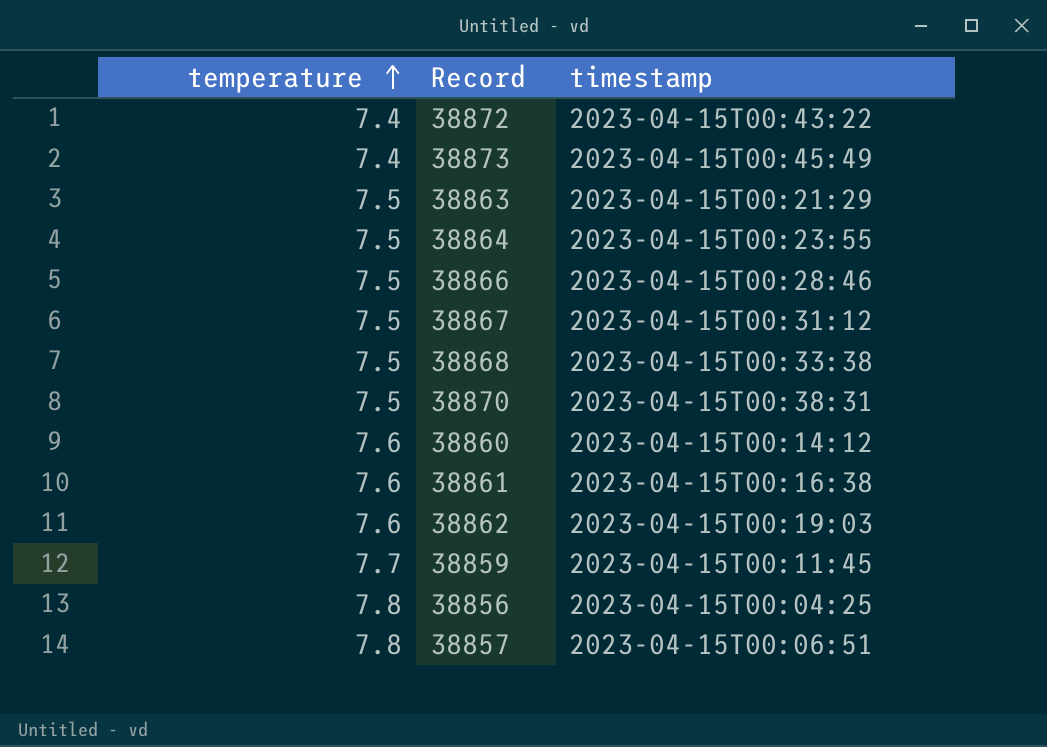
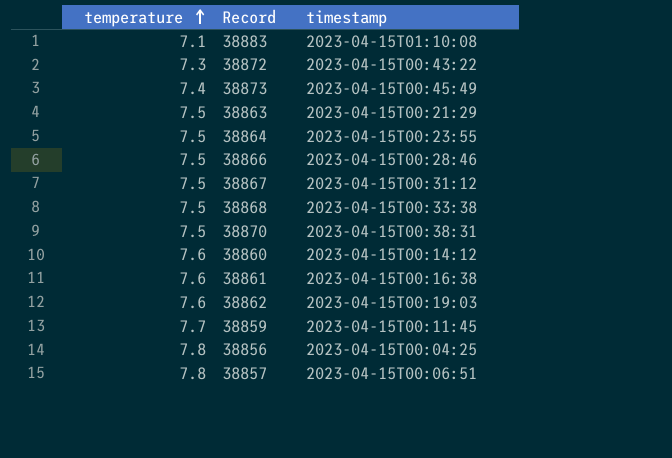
row 38883: none -> 7.1 | 2023-04-15T01:10:08
38872 | temperature: 7.4 -> 7.3

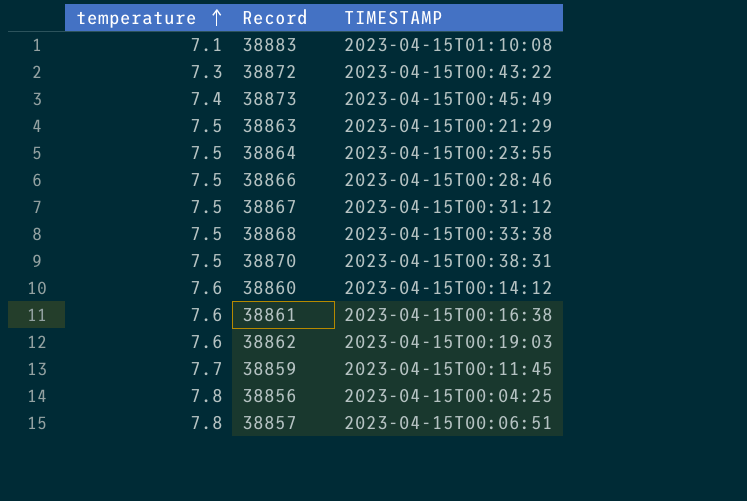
column name: timestamp -> TIMESTAMP

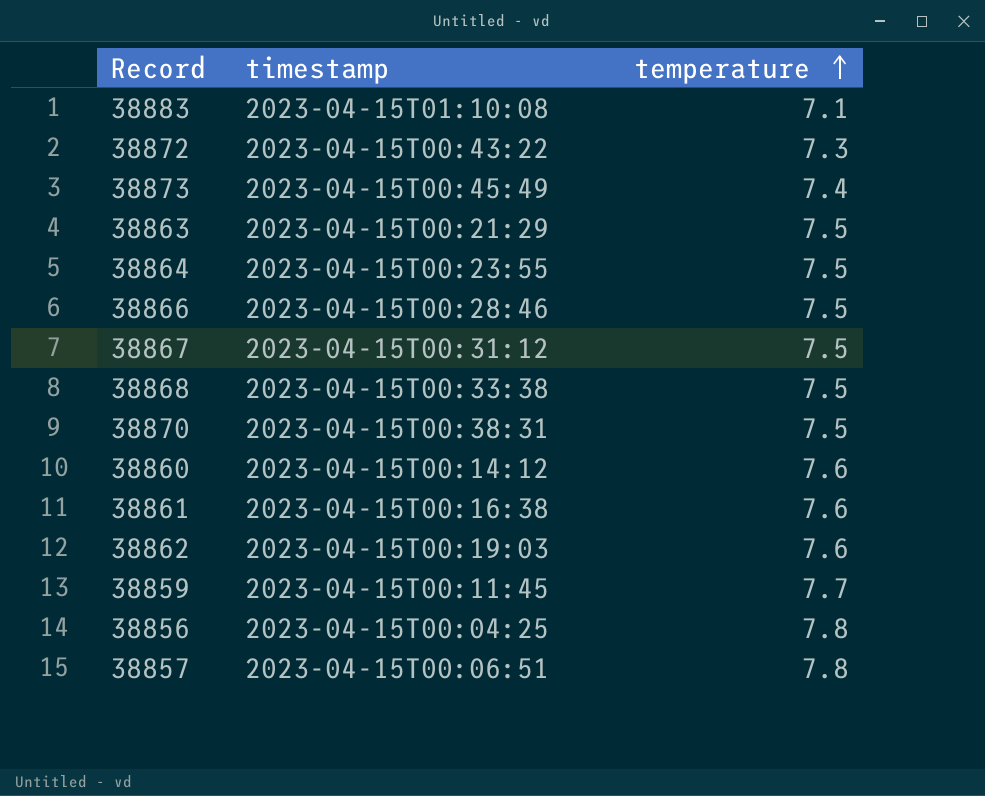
column name: TIMESTAMP -> timestamp
column temperature | position: 1 -> 3

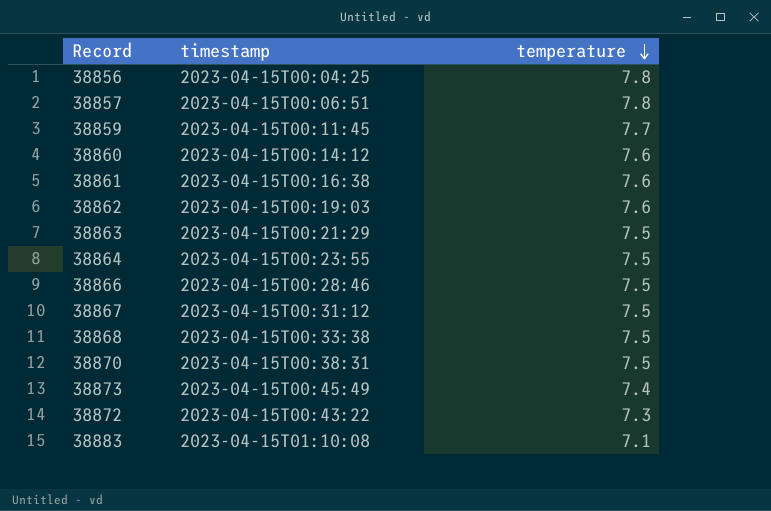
row order: temperature ascending -> temperature descending

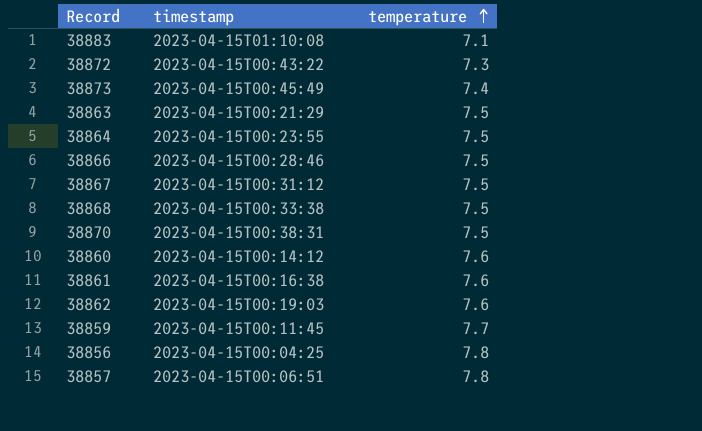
row order: temperature descending -> temperature ascending

